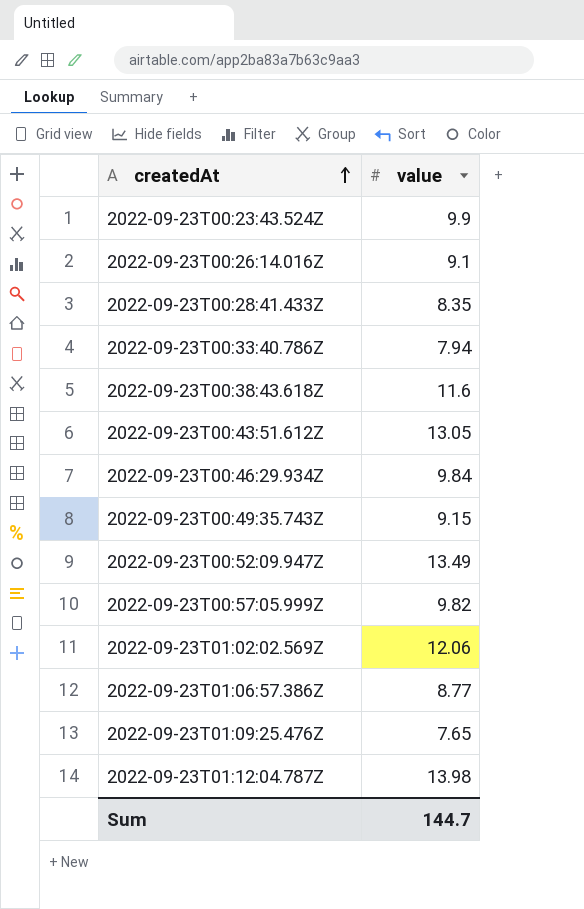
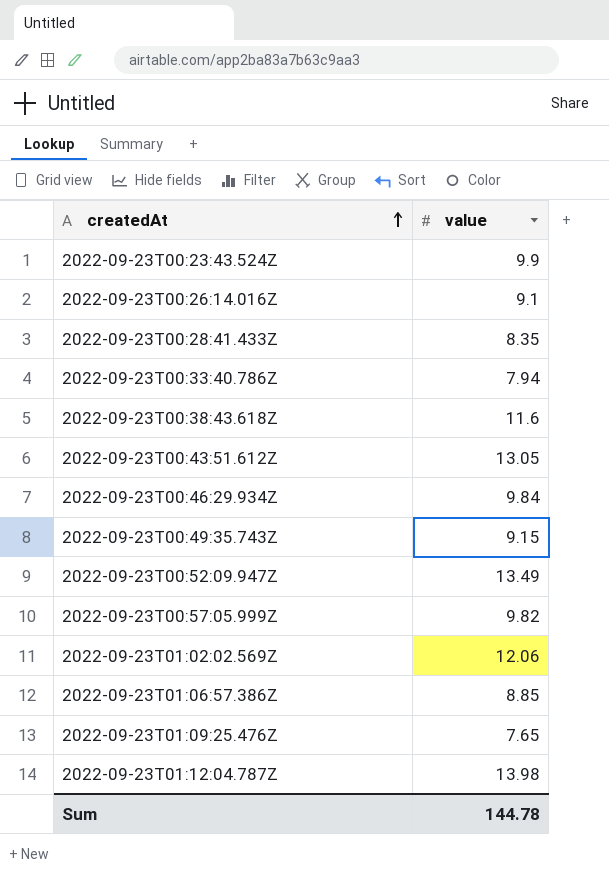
2022-09-23T01:06:57.386Z | value: 8.77 -> 8.85
Sum | value: 144.7 -> 144.78

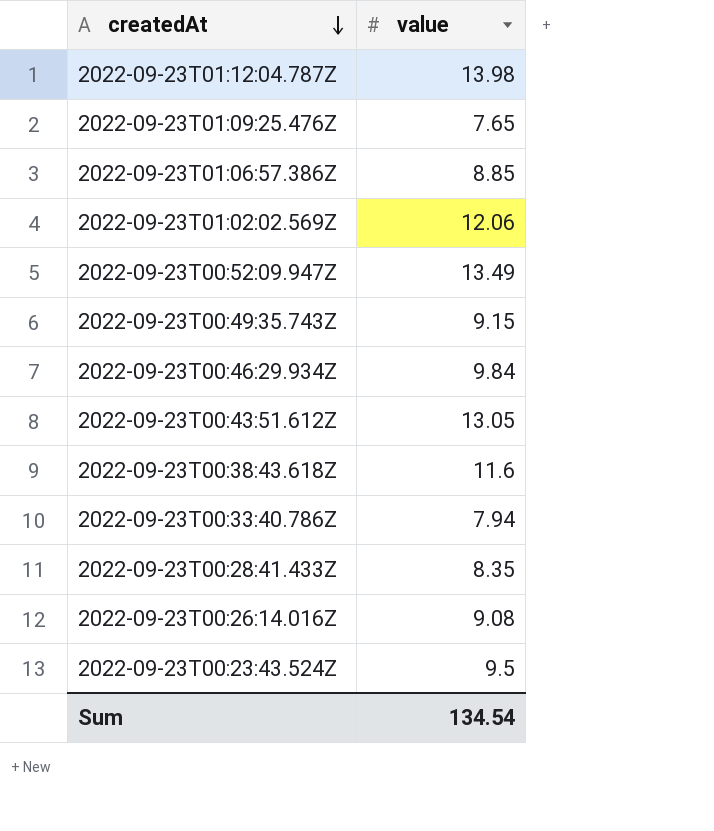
row order: createdAt ascending -> createdAt descending
row 2022-09-23T00:57:05.999Z: 9.82 -> none
2022-09-23T00:26:14.016Z | value: 9.1 -> 9.08
2022-09-23T00:23:43.524Z | value: 9.9 -> 9.5
Sum | value: 144.78 -> 134.54

